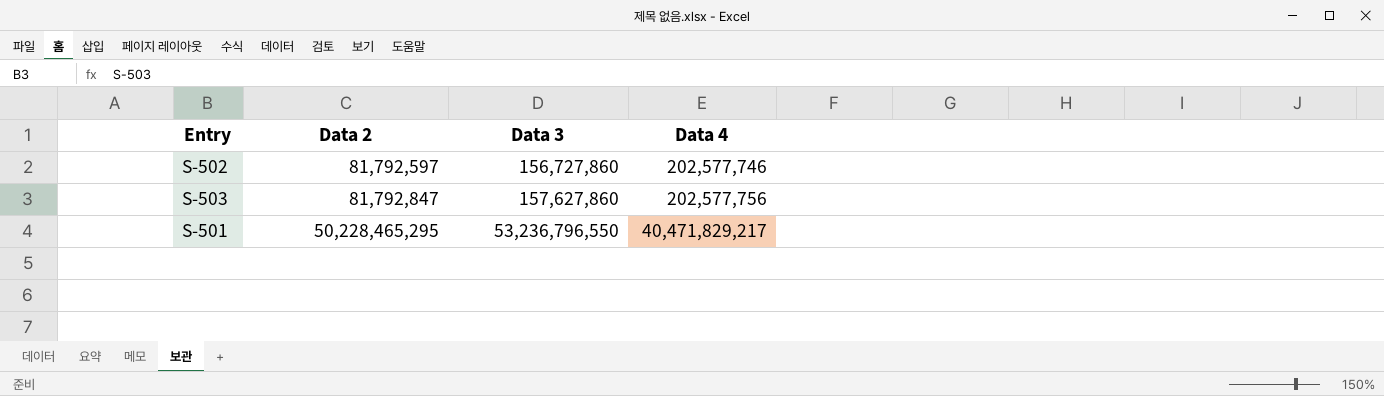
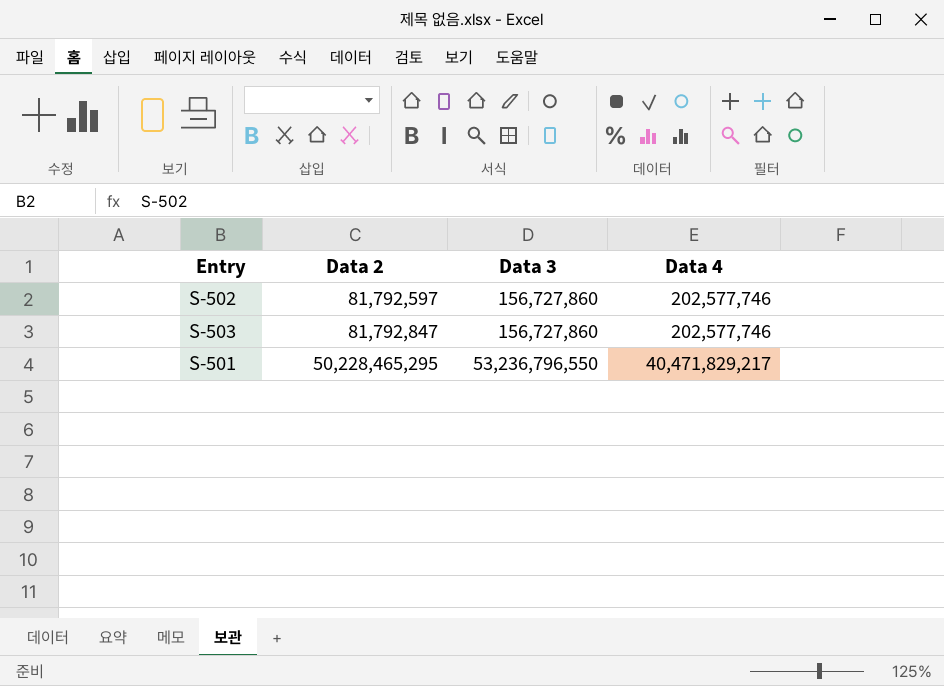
S-503 | Data 3: 157,627,860 -> 156,727,860
S-503 | Data 4: 202,577,756 -> 202,577,746

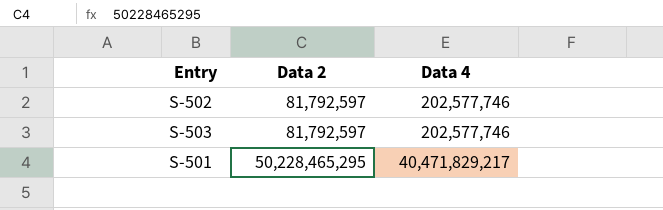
column Data 3 | position: 3 -> none
S-503 | Data 2: 81,792,847 -> 81,792,597

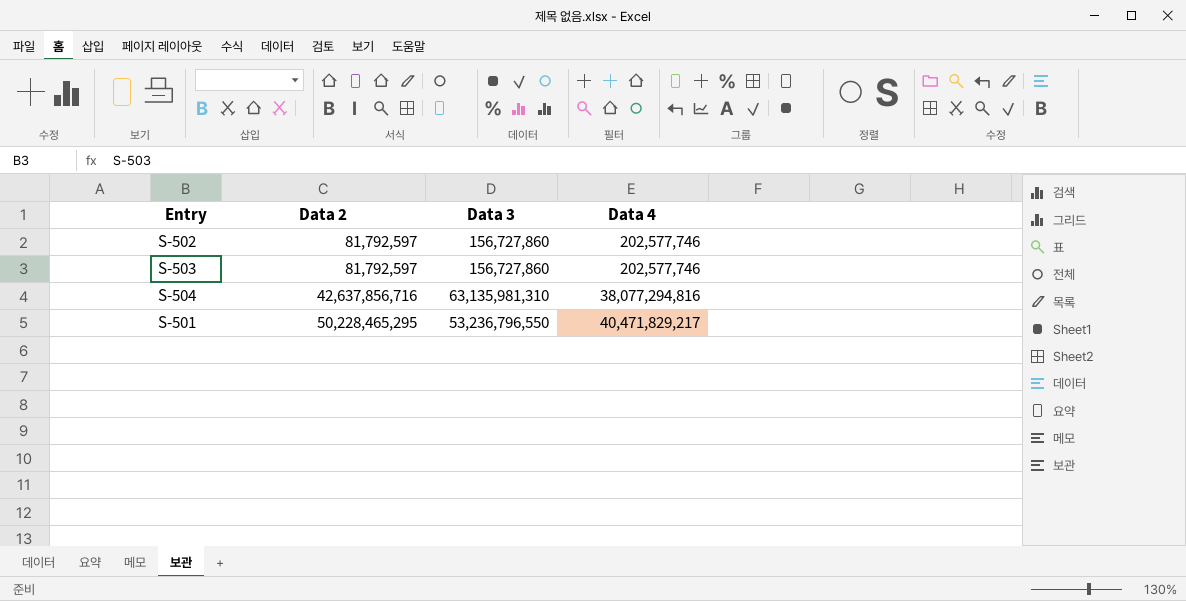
column Data 3 | position: none -> 3
row S-504: none -> 42,637,856,716 | 63,135,981,310 | 38,077,294,816

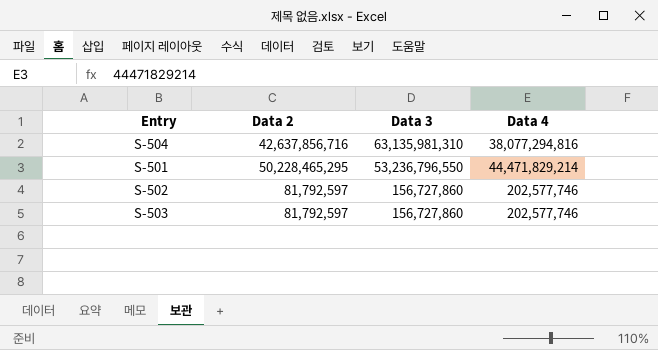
row order: Data 2 ascending -> Data 3 descending
S-501 | Data 4: 40,471,829,217 -> 44,471,829,214

